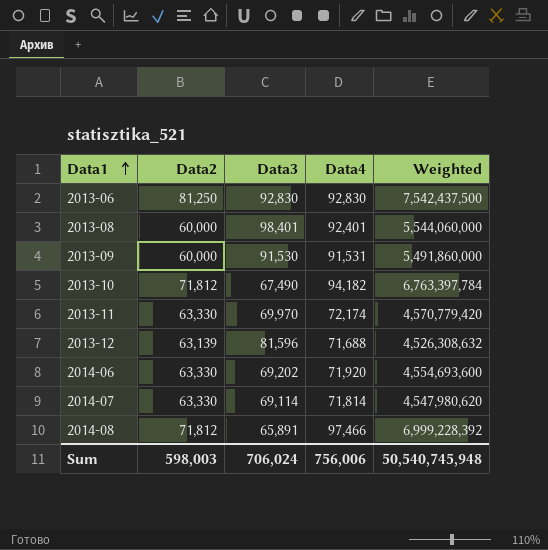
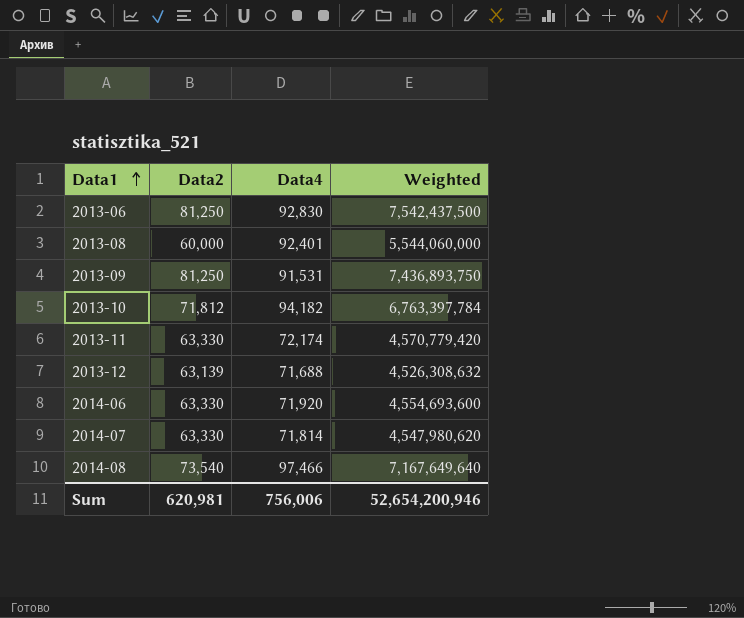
column Data3 | position: 3 -> none
2013-09 | Data2: 60,000 -> 81,250
2013-09 | Weighted: 5,491,860,000 -> 7,436,893,750
2014-08 | Data2: 71,812 -> 73,540
2014-08 | Weighted: 6,999,228,392 -> 7,167,649,640
Sum | Data2: 598,003 -> 620,981
Sum | Weighted: 50,540,745,948 -> 52,654,200,946

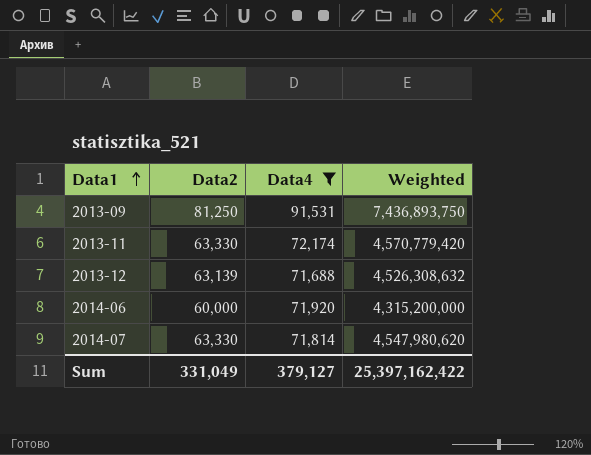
filter: none -> Data4 <= 91,531
2014-06 | Data2: 63,330 -> 60,000
2014-06 | Weighted: 4,554,693,600 -> 4,315,200,000
Sum | Data2: 620,981 -> 331,049
Sum | Data4: 756,006 -> 379,127
Sum | Weighted: 52,654,200,946 -> 25,397,162,422

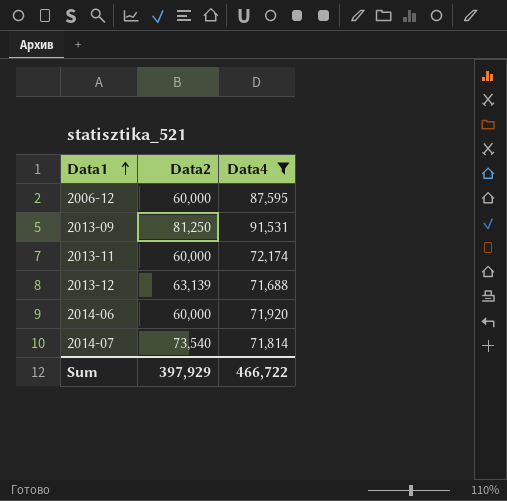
column Weighted | formula: [Data2] * [Data4] -> none
row 2006-12: none -> 60,000 | 87,595
2013-11 | Data2: 63,330 -> 60,000
2014-07 | Data2: 63,330 -> 73,540
Sum | Data2: 331,049 -> 397,929
Sum | Data4: 379,127 -> 466,722

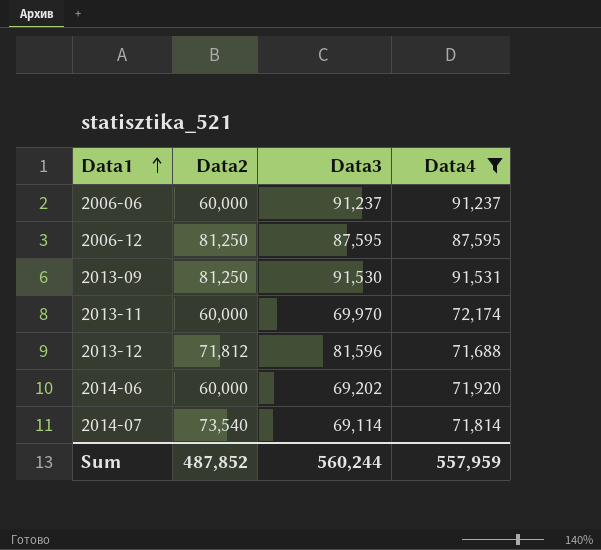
column Data3 | position: none -> 3
row 2006-06: none -> 60,000 | 91,237 | 91,237
2006-12 | Data2: 60,000 -> 81,250
2013-12 | Data2: 63,139 -> 71,812
Sum | Data2: 397,929 -> 487,852
Sum | Data4: 466,722 -> 557,959

